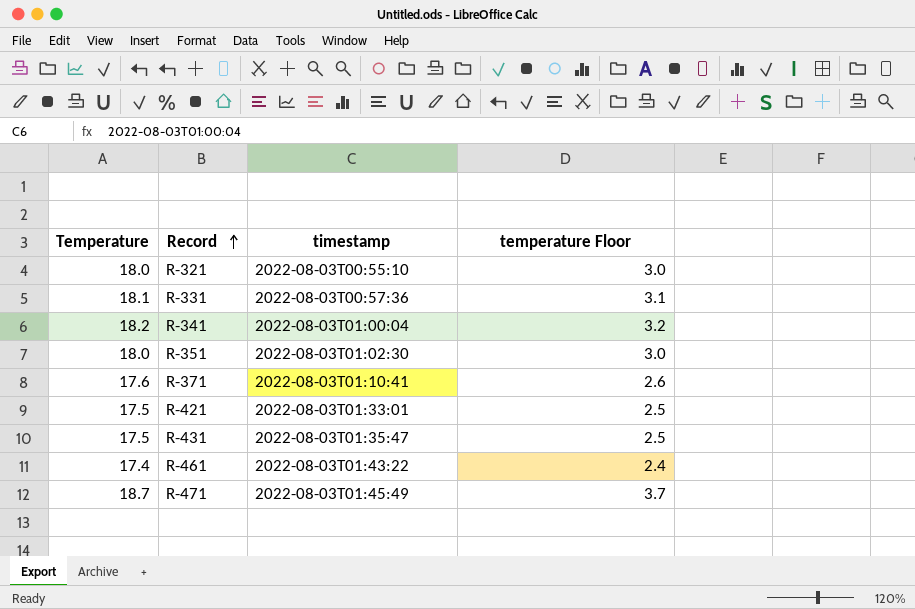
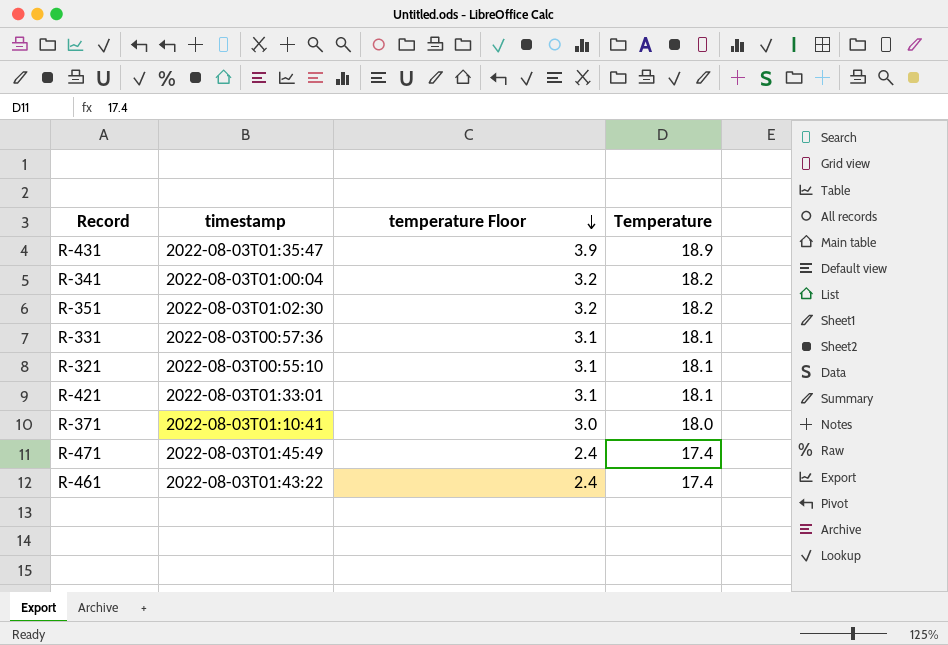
row order: Record ascending -> temperature Floor descending
column Temperature | position: 1 -> 4
R-431 | temperature Floor: 2.5 -> 3.9
R-431 | Temperature: 17.5 -> 18.9
R-351 | temperature Floor: 3.0 -> 3.2
R-351 | Temperature: 18.0 -> 18.2
R-321 | temperature Floor: 3.0 -> 3.1
R-321 | Temperature: 18.0 -> 18.1
R-421 | temperature Floor: 2.5 -> 3.1
R-421 | Temperature: 17.5 -> 18.1
R-371 | temperature Floor: 2.6 -> 3.0
R-371 | Temperature: 17.6 -> 18.0
R-471 | temperature Floor: 3.7 -> 2.4
R-471 | Temperature: 18.7 -> 17.4

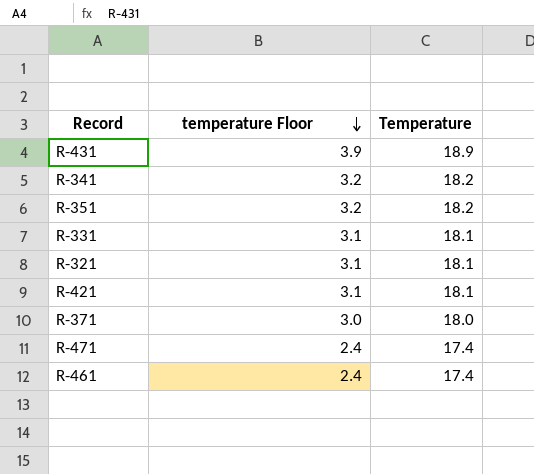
column timestamp | position: 2 -> none

